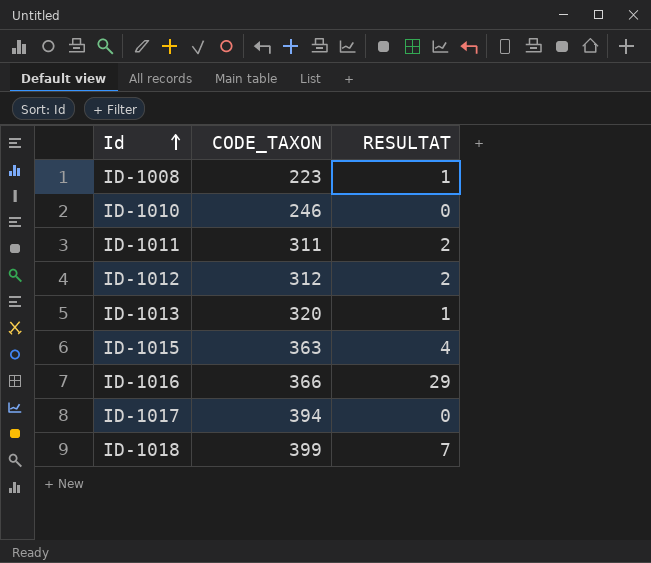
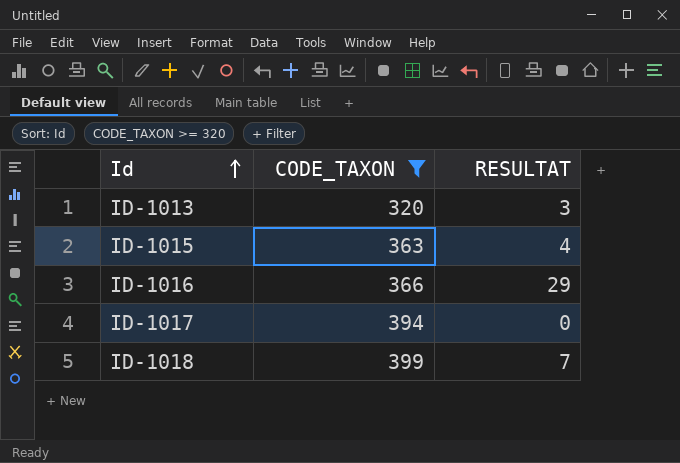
filter: none -> CODE_TAXON >= 320
ID-1013 | RESULTAT: 1 -> 3

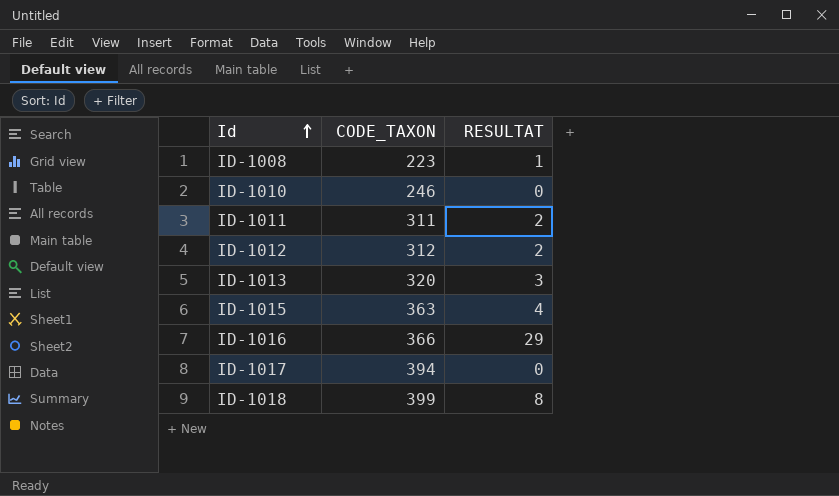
filter: CODE_TAXON >= 320 -> none
ID-1018 | RESULTAT: 7 -> 8

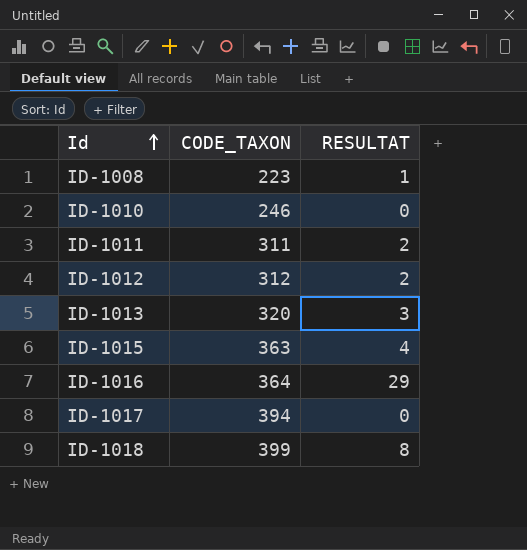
ID-1016 | CODE_TAXON: 366 -> 364

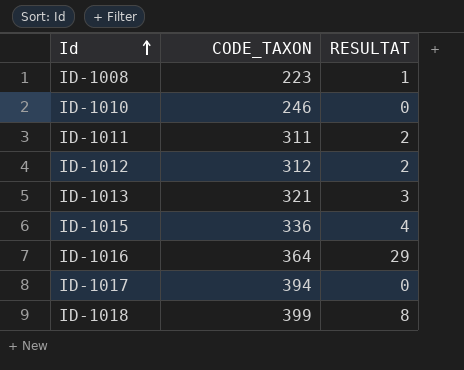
ID-1013 | CODE_TAXON: 320 -> 321
ID-1015 | CODE_TAXON: 363 -> 336

